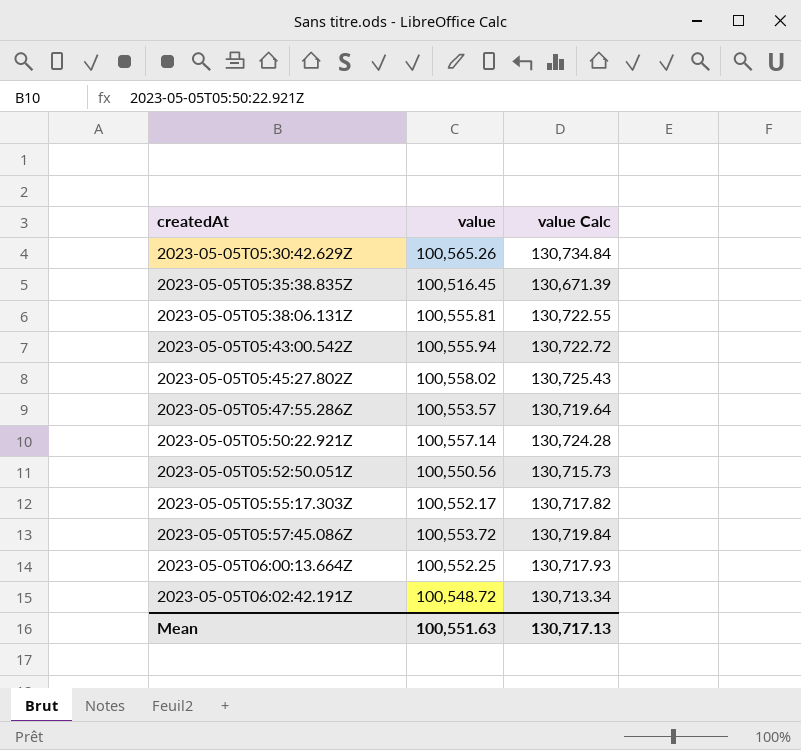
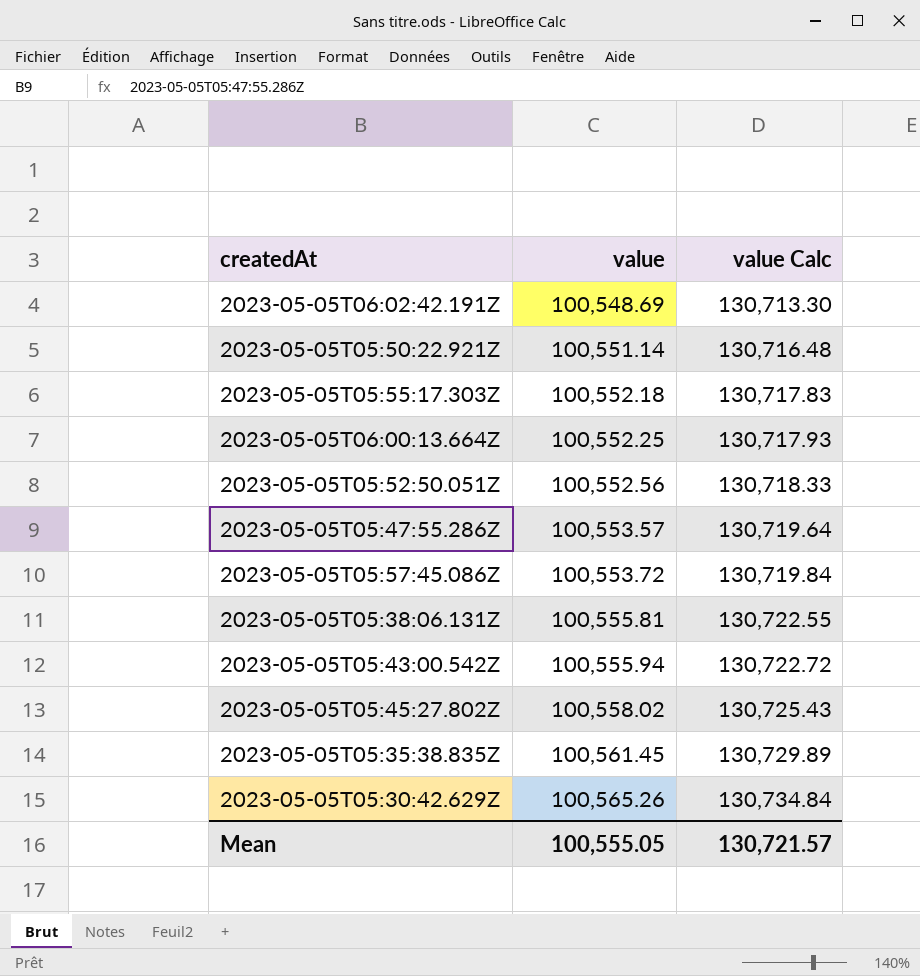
row order: createdAt ascending -> value ascending
2023-05-05T06:02:42.191Z | value: 100,548.72 -> 100,548.69
2023-05-05T06:02:42.191Z | value Calc: 130,713.34 -> 130,713.30
2023-05-05T05:50:22.921Z | value: 100,557.14 -> 100,551.14
2023-05-05T05:50:22.921Z | value Calc: 130,724.28 -> 130,716.48
2023-05-05T05:55:17.303Z | value: 100,552.17 -> 100,552.18
2023-05-05T05:55:17.303Z | value Calc: 130,717.82 -> 130,717.83
2023-05-05T05:52:50.051Z | value: 100,550.56 -> 100,552.56
2023-05-05T05:52:50.051Z | value Calc: 130,715.73 -> 130,718.33
2023-05-05T05:35:38.835Z | value: 100,516.45 -> 100,561.45
2023-05-05T05:35:38.835Z | value Calc: 130,671.39 -> 130,729.89
Mean | value: 100,551.63 -> 100,555.05
Mean | value Calc: 130,717.13 -> 130,721.57

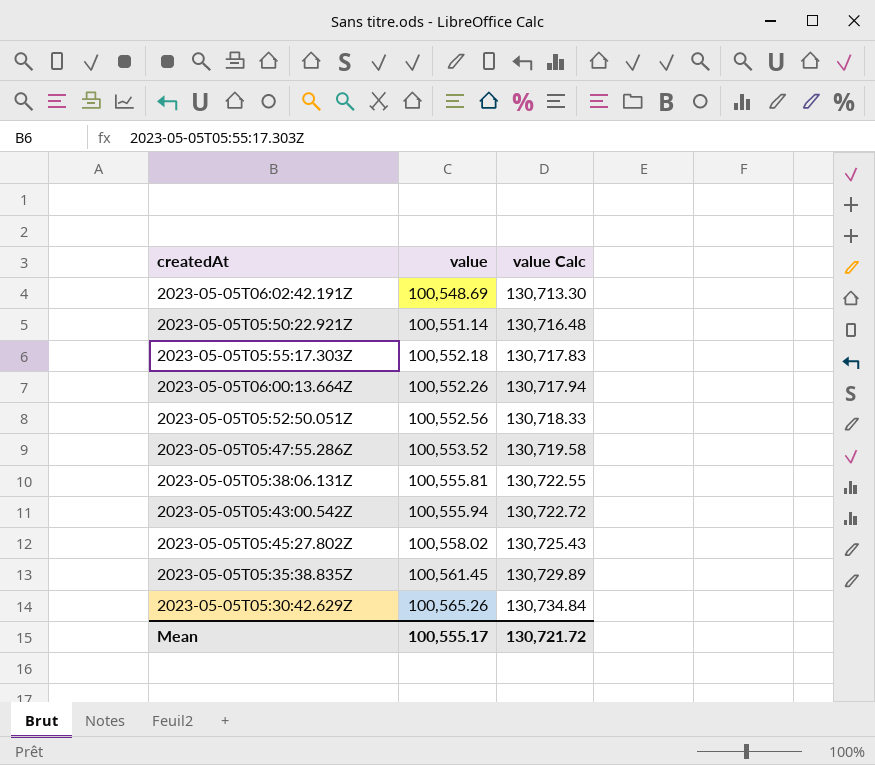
row 2023-05-05T05:57:45.086Z: 100,553.72 | 130,719.84 -> none
2023-05-05T06:00:13.664Z | value: 100,552.25 -> 100,552.26
2023-05-05T06:00:13.664Z | value Calc: 130,717.93 -> 130,717.94
2023-05-05T05:47:55.286Z | value: 100,553.57 -> 100,553.52
2023-05-05T05:47:55.286Z | value Calc: 130,719.64 -> 130,719.58
Mean | value: 100,555.05 -> 100,555.17
Mean | value Calc: 130,721.57 -> 130,721.72

